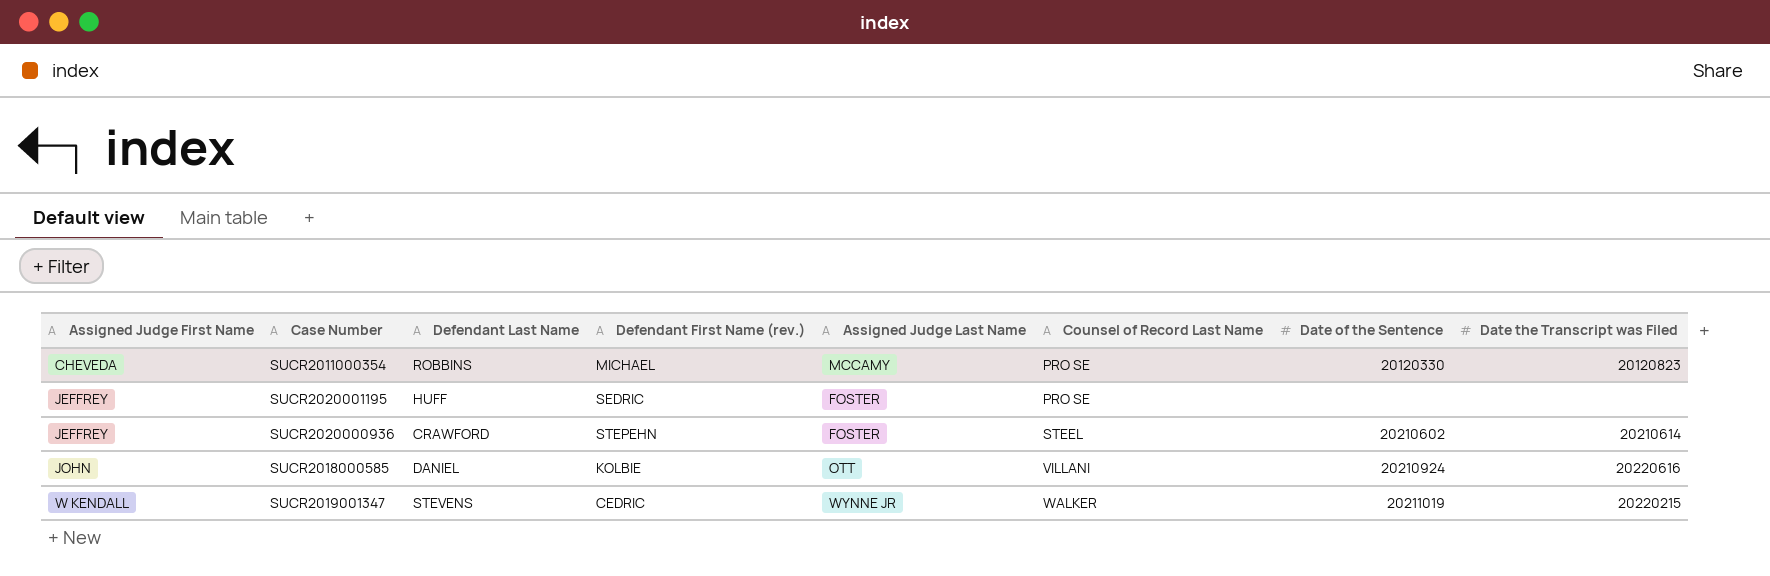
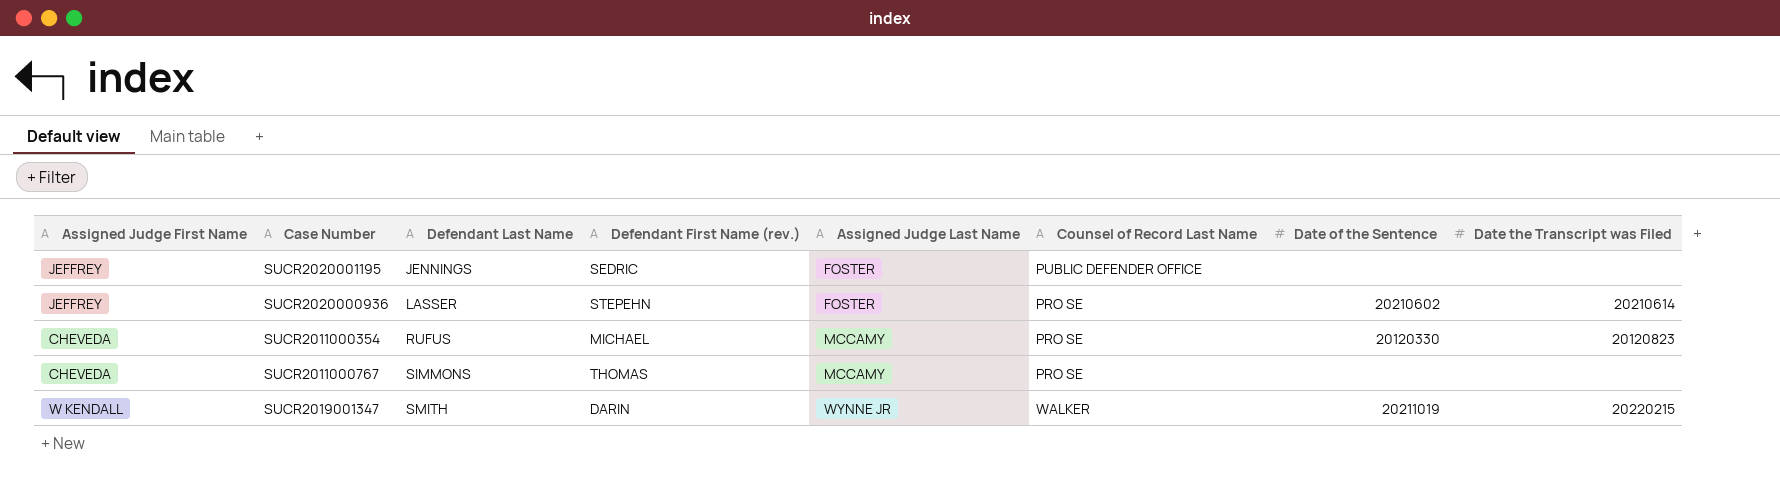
row order: Assigned Judge First Name ascending -> Defendant Last Name ascending
row SUCR2018000585: JOHN | DANIEL | KOLBIE | OTT | VILLANI | 20210924 | 20220616 -> none
SUCR2020001195 | Defendant Last Name: HUFF -> JENNINGS
SUCR2020001195 | Counsel of Record Last Name: PRO SE -> PUBLIC DEFENDER OFFICE
SUCR2020000936 | Defendant Last Name: CRAWFORD -> LASSER
SUCR2020000936 | Counsel of Record Last Name: STEEL -> PRO SE
SUCR2011000354 | Defendant Last Name: ROBBINS -> RUFUS
row SUCR2011000767: none -> CHEVEDA | SIMMONS | THOMAS | MCCAMY | PRO SE | none | none
SUCR2019001347 | Defendant Last Name: STEVENS -> SMITH
SUCR2019001347 | Defendant First Name (rev.): CEDRIC -> DARIN

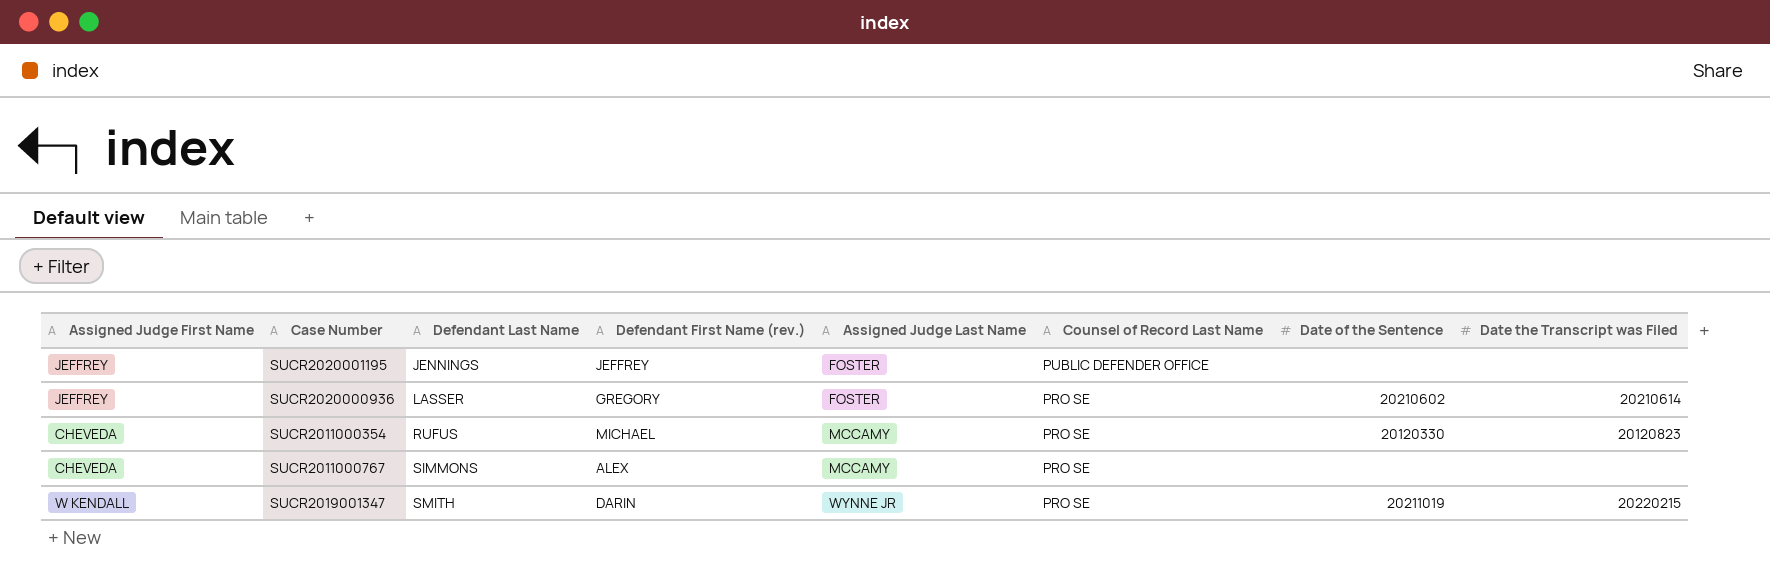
SUCR2020001195 | Defendant First Name (rev.): SEDRIC -> JEFFREY
SUCR2020000936 | Defendant First Name (rev.): STEPEHN -> GREGORY
SUCR2011000767 | Defendant First Name (rev.): THOMAS -> ALEX
SUCR2019001347 | Counsel of Record Last Name: WALKER -> PRO SE

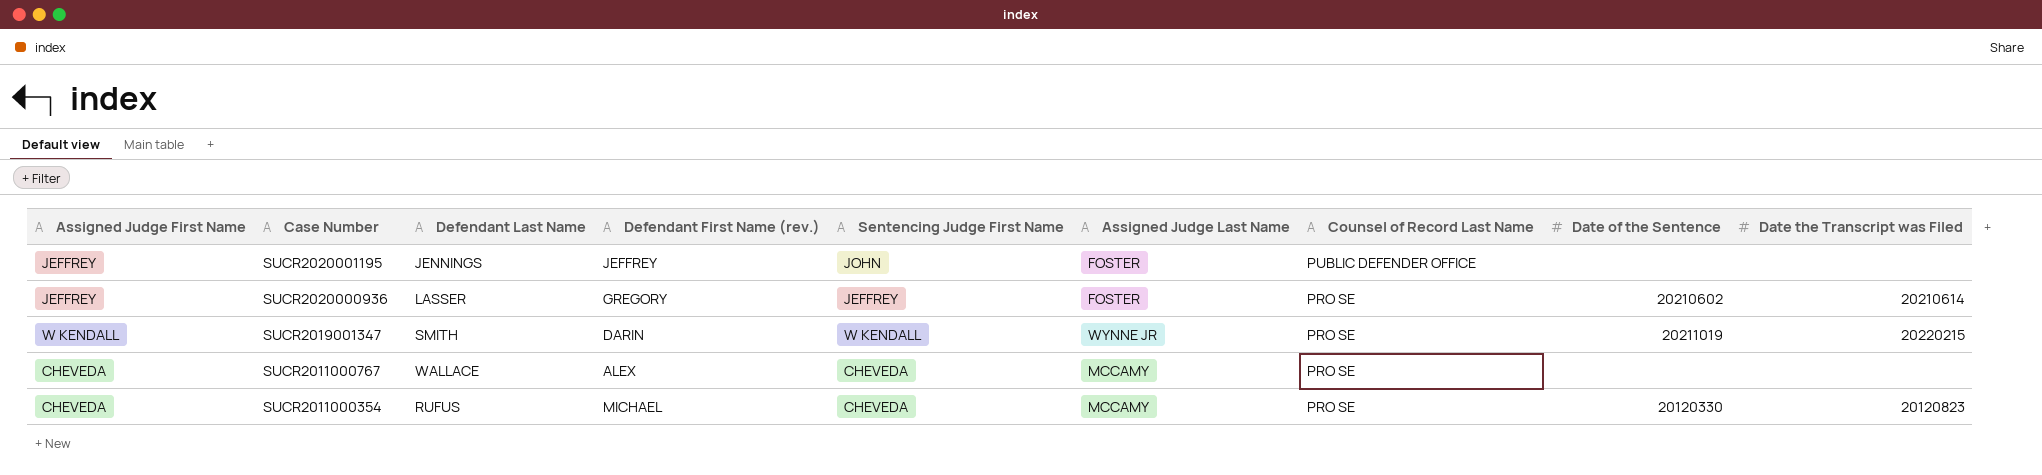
row order: Defendant Last Name ascending -> Case Number descending
column Sentencing Judge First Name | position: none -> 5
SUCR2011000767 | Defendant Last Name: SIMMONS -> WALLACE

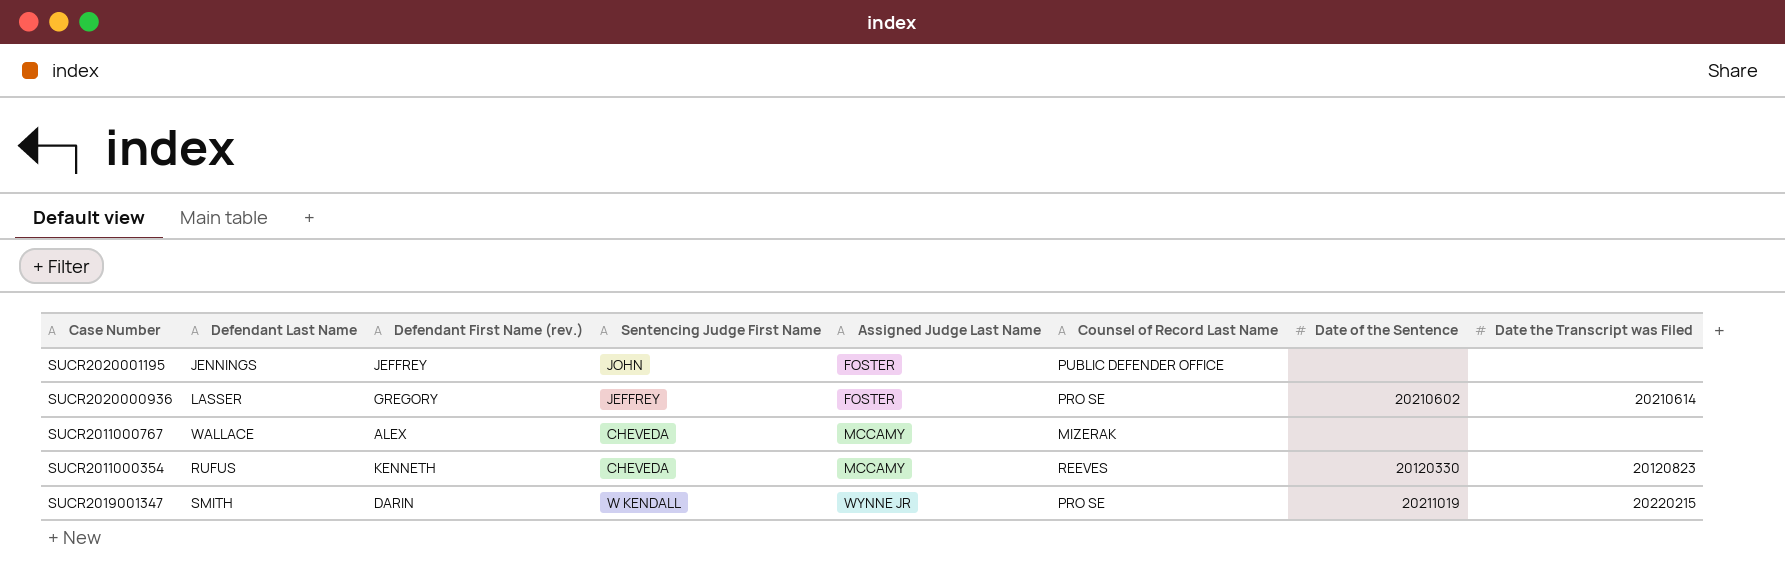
row order: Case Number descending -> Assigned Judge Last Name ascending
column Assigned Judge First Name | position: 1 -> none
SUCR2011000767 | Counsel of Record Last Name: PRO SE -> MIZERAK
SUCR2011000354 | Defendant First Name (rev.): MICHAEL -> KENNETH
SUCR2011000354 | Counsel of Record Last Name: PRO SE -> REEVES

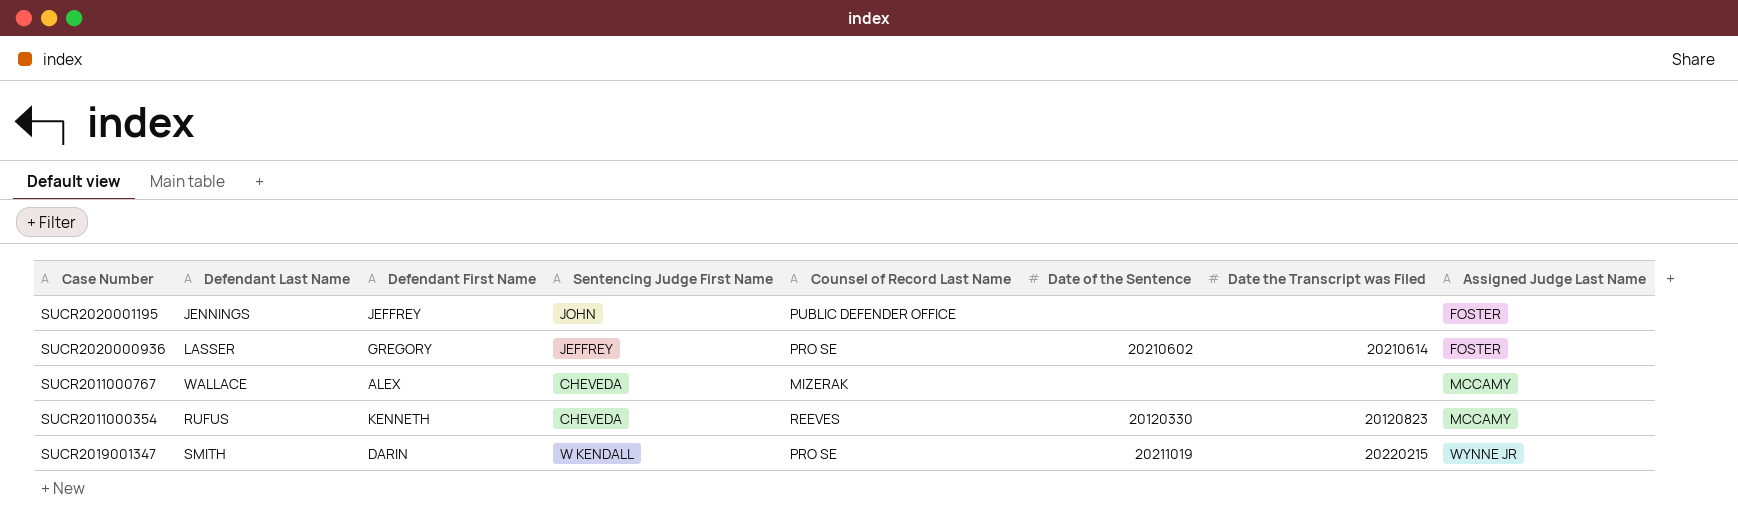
column name: Defendant First Name (rev.) -> Defendant First Name
column Assigned Judge Last Name | position: 5 -> 8

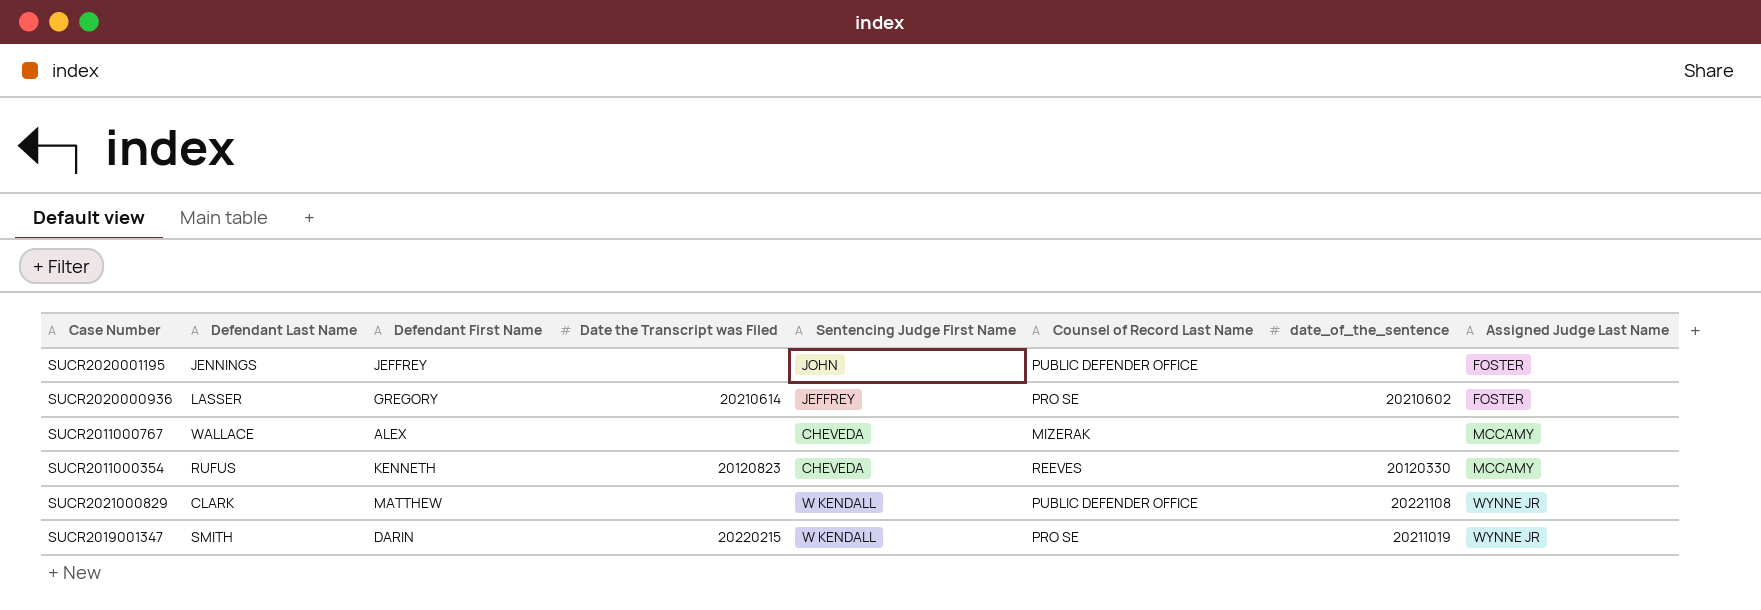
column Date the Transcript was Filed | position: 7 -> 4
column name: Date of the Sentence -> date_of_the_sentence
row SUCR2021000829: none -> CLARK | MATTHEW | none | W KENDALL | PUBLIC DEFENDER OFFICE | 20221108 | WYNNE JR

